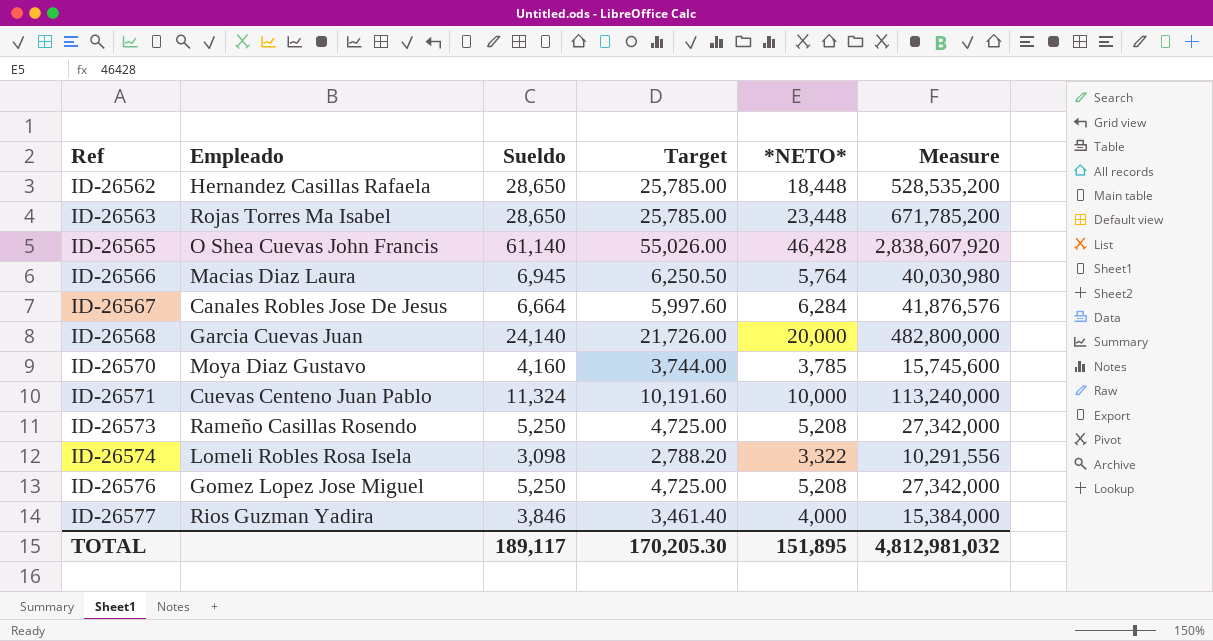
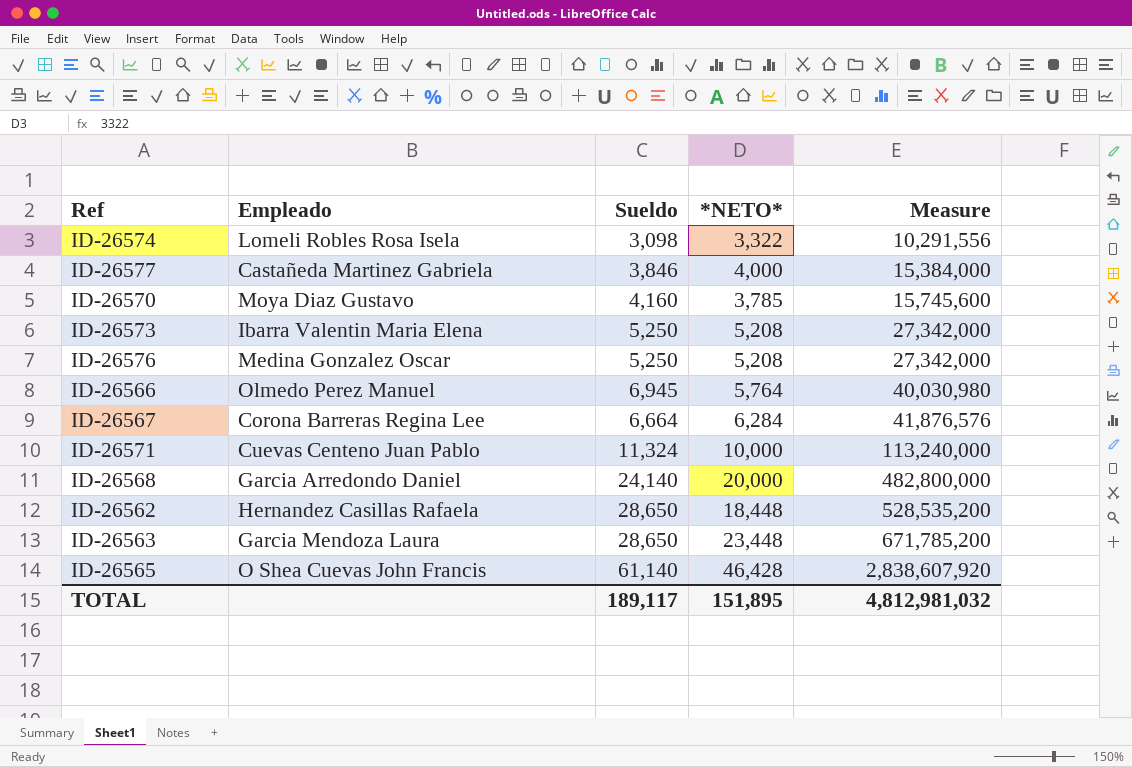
row order: Ref ascending -> Measure ascending
column Target | formula: [Sueldo] * 0.9 -> none
ID-26577 | Empleado: Rios Guzman Yadira -> Castañeda Martinez Gabriela
ID-26573 | Empleado: Rameño Casillas Rosendo -> Ibarra Valentin Maria Elena
ID-26576 | Empleado: Gomez Lopez Jose Miguel -> Medina Gonzalez Oscar
ID-26566 | Empleado: Macias Diaz Laura -> Olmedo Perez Manuel
ID-26567 | Empleado: Canales Robles Jose De Jesus -> Corona Barreras Regina Lee
ID-26568 | Empleado: Garcia Cuevas Juan -> Garcia Arredondo Daniel
ID-26563 | Empleado: Rojas Torres Ma Isabel -> Garcia Mendoza Laura

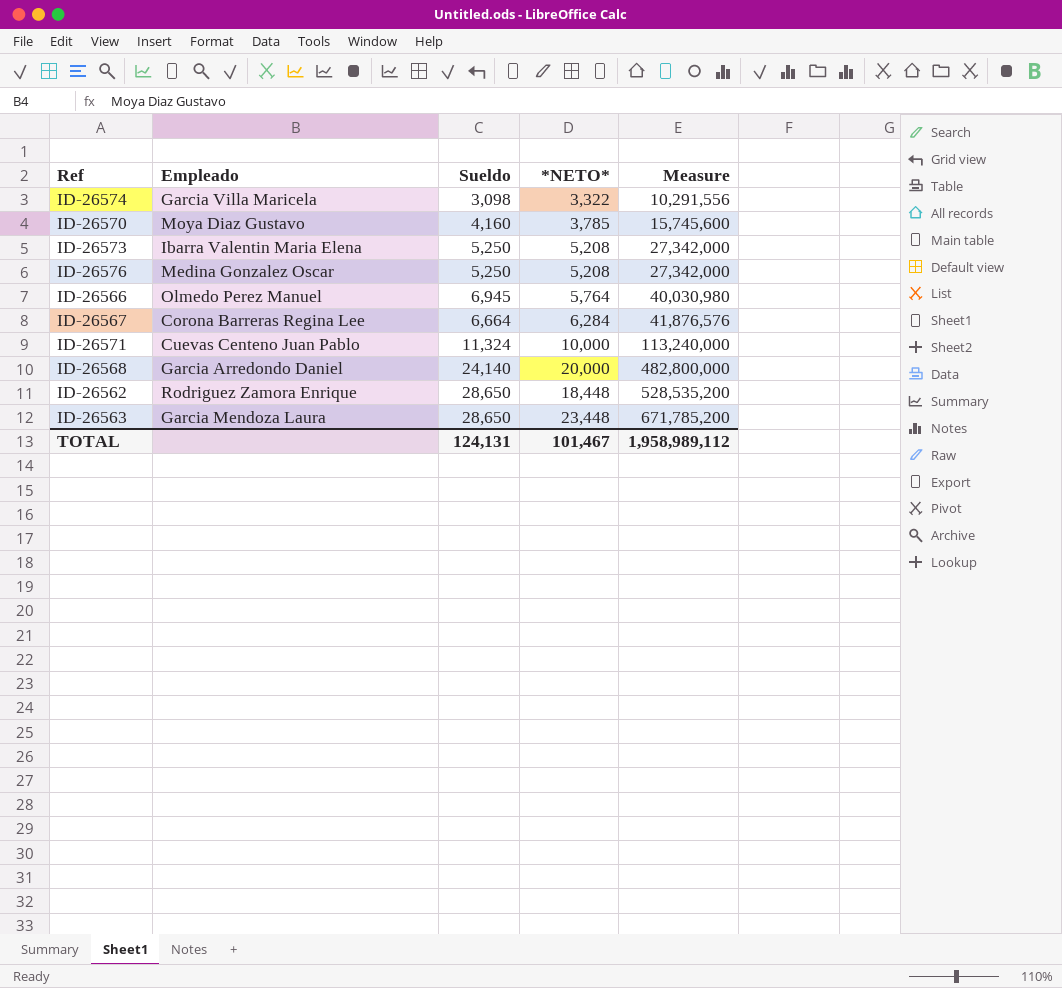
row ID-26577: Castañeda Martinez Gabriela | 3,846 | 4,000 | 15,384,000 -> none
row ID-26565: O Shea Cuevas John Francis | 61,140 | 46,428 | 2,838,607,920 -> none
ID-26574 | Empleado: Lomeli Robles Rosa Isela -> Garcia Villa Maricela
ID-26562 | Empleado: Hernandez Casillas Rafaela -> Rodriguez Zamora Enrique
TOTAL | Sueldo: 189,117 -> 124,131
TOTAL | *NETO*: 151,895 -> 101,467
TOTAL | Measure: 4,812,981,032 -> 1,958,989,112

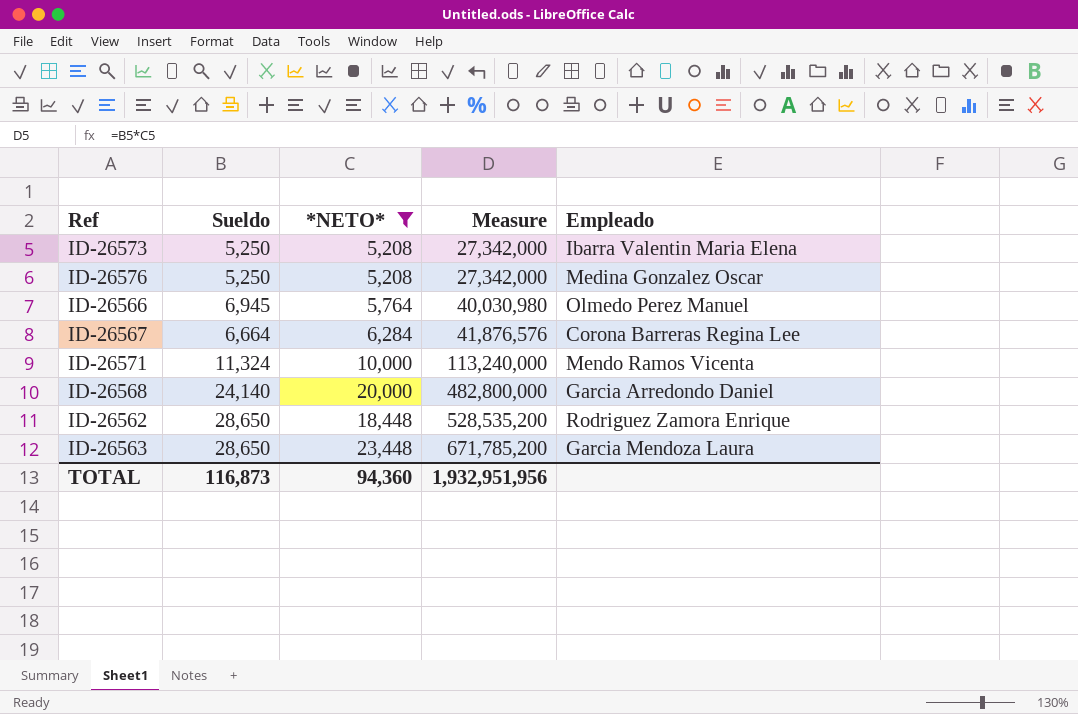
filter: none -> *NETO* >= 5,208
column Empleado | position: 2 -> 5
ID-26571 | Empleado: Cuevas Centeno Juan Pablo -> Mendo Ramos Vicenta
TOTAL | Sueldo: 124,131 -> 116,873
TOTAL | *NETO*: 101,467 -> 94,360
TOTAL | Measure: 1,958,989,112 -> 1,932,951,956

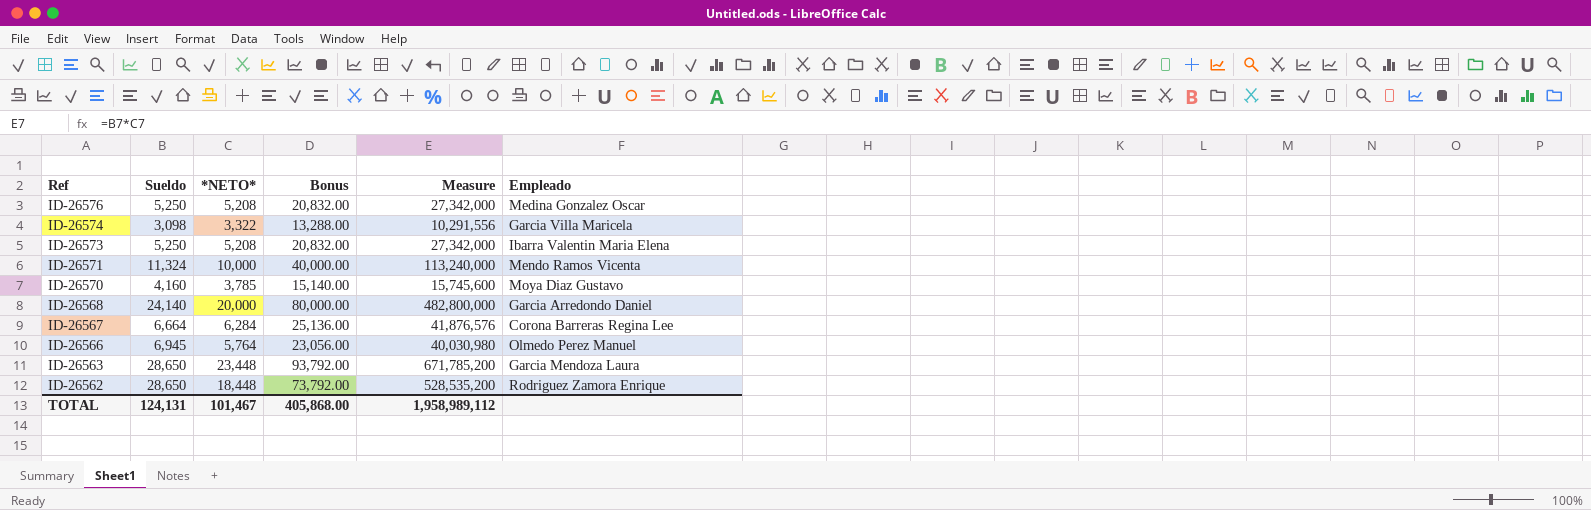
filter: *NETO* >= 5,208 -> none
row order: Measure ascending -> Ref descending
column Bonus | formula: none -> [*NETO*] * 4
TOTAL | Sueldo: 116,873 -> 124,131
TOTAL | *NETO*: 94,360 -> 101,467
TOTAL | Measure: 1,932,951,956 -> 1,958,989,112

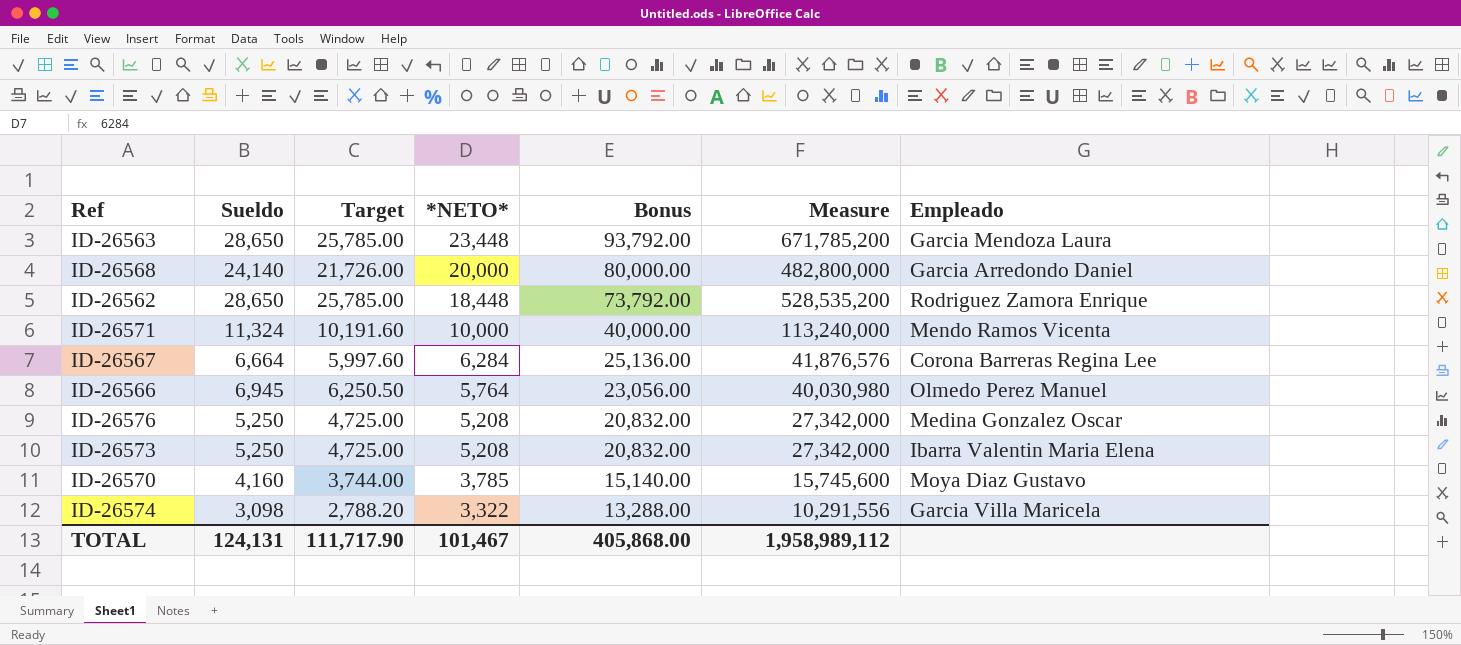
row order: Ref descending -> *NETO* descending
column Target | formula: none -> [Sueldo] * 0.9

